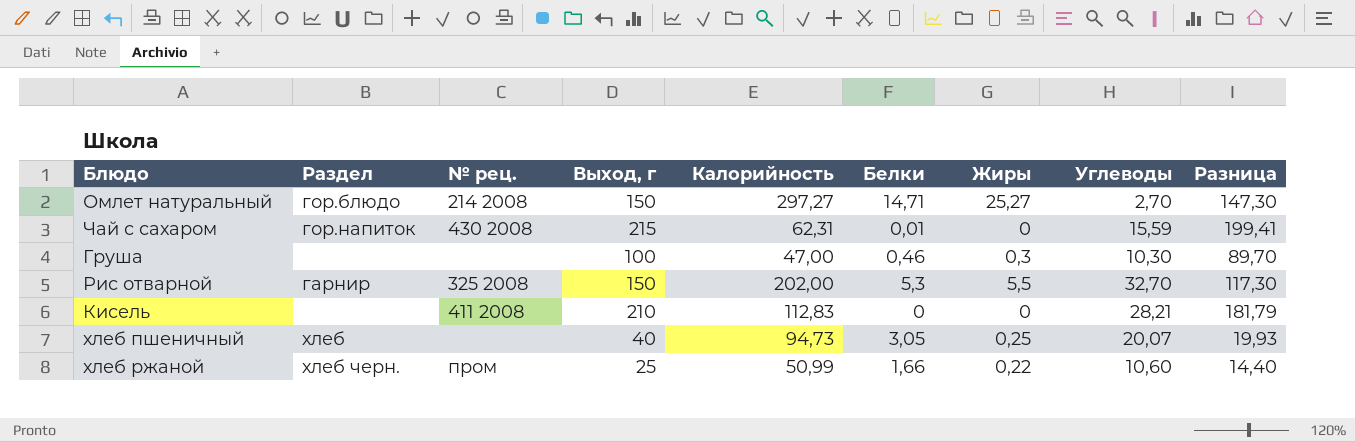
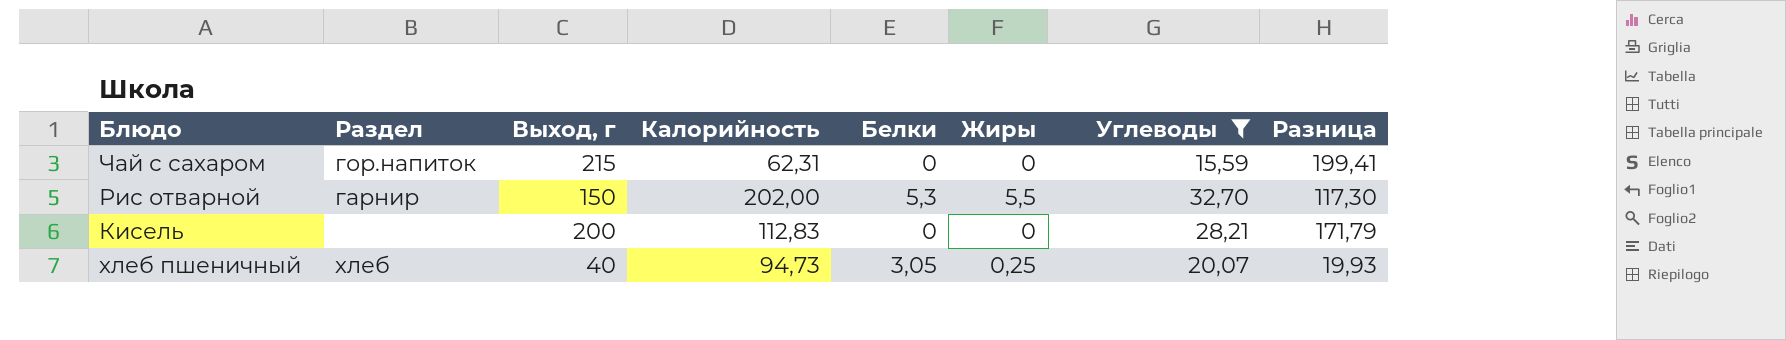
filter: none -> Углеводы >= 15,59
column № рец. | position: 3 -> none
Чай с сахаром | Белки: 0,01 -> 0
Кисель | Выход, г: 210 -> 200
Кисель | Разница: 181,79 -> 171,79

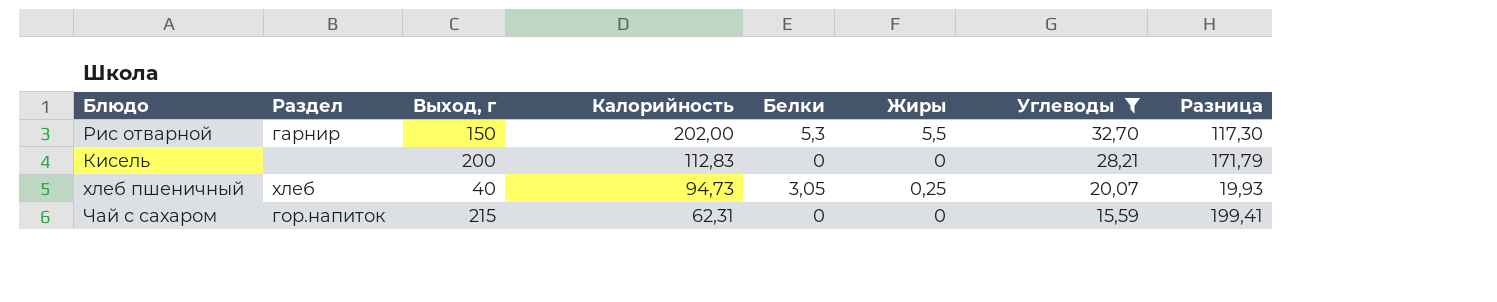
row order: none -> Калорийность descending

